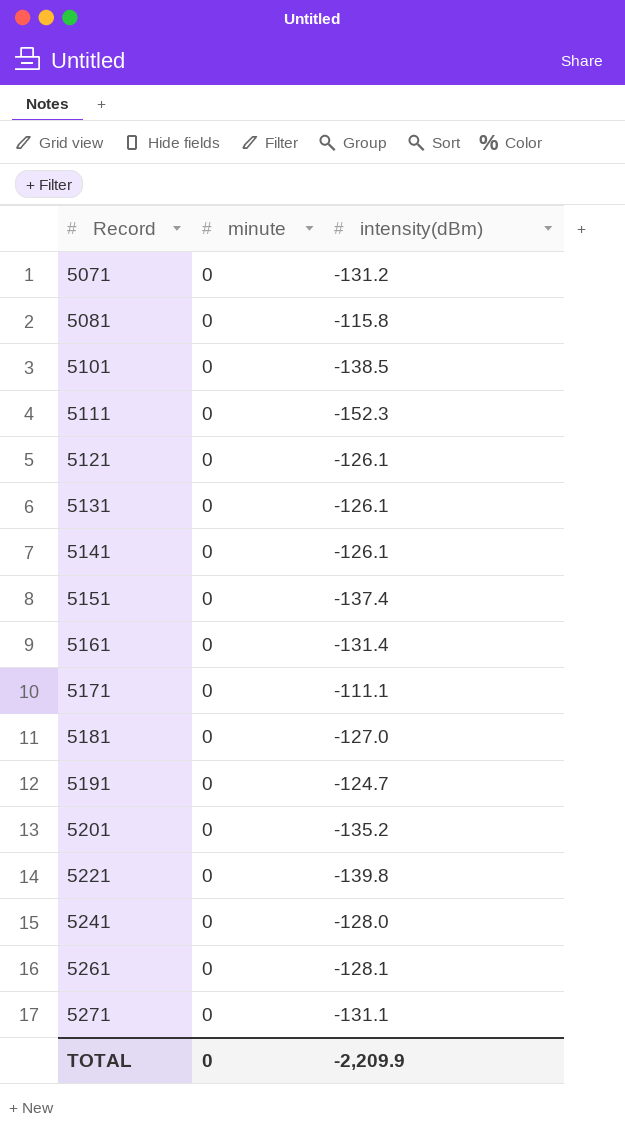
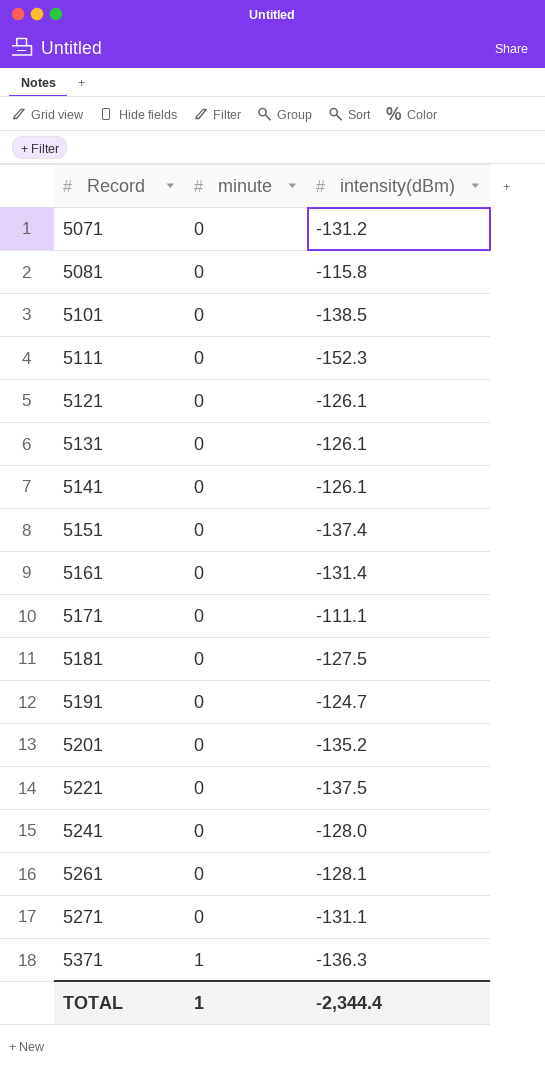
5181 | intensity(dBm): -127.0 -> -127.5
5221 | intensity(dBm): -139.8 -> -137.5
row 5371: none -> 1 | -136.3
TOTAL | minute: 0 -> 1
TOTAL | intensity(dBm): -2,209.9 -> -2,344.4

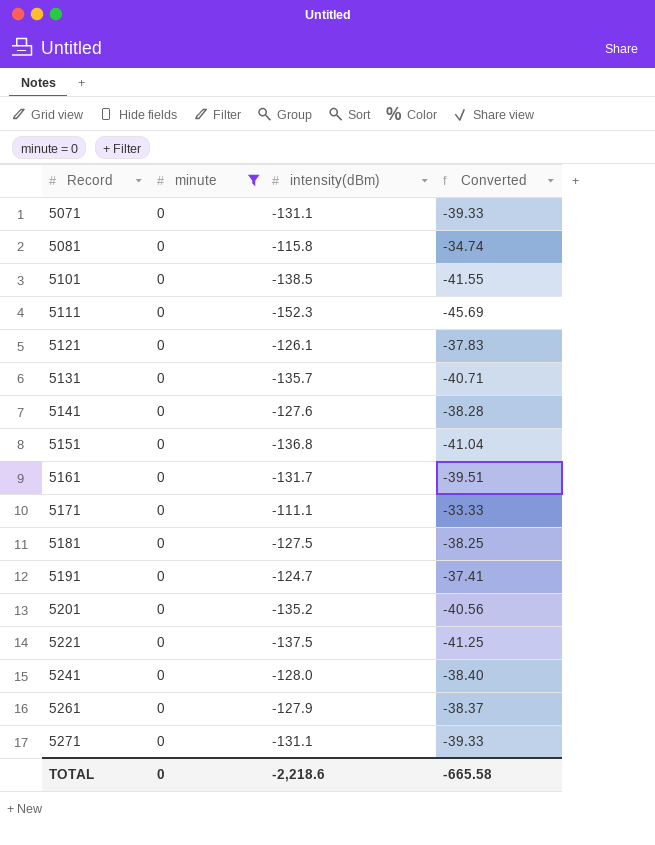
filter: none -> minute = 0
column Converted | formula: none -> [intensity(dBm)] * 0.3
5071 | intensity(dBm): -131.2 -> -131.1
5131 | intensity(dBm): -126.1 -> -135.7
5141 | intensity(dBm): -126.1 -> -127.6
5151 | intensity(dBm): -137.4 -> -136.8
5161 | intensity(dBm): -131.4 -> -131.7
5261 | intensity(dBm): -128.1 -> -127.9
TOTAL | minute: 1 -> 0
TOTAL | intensity(dBm): -2,344.4 -> -2,218.6

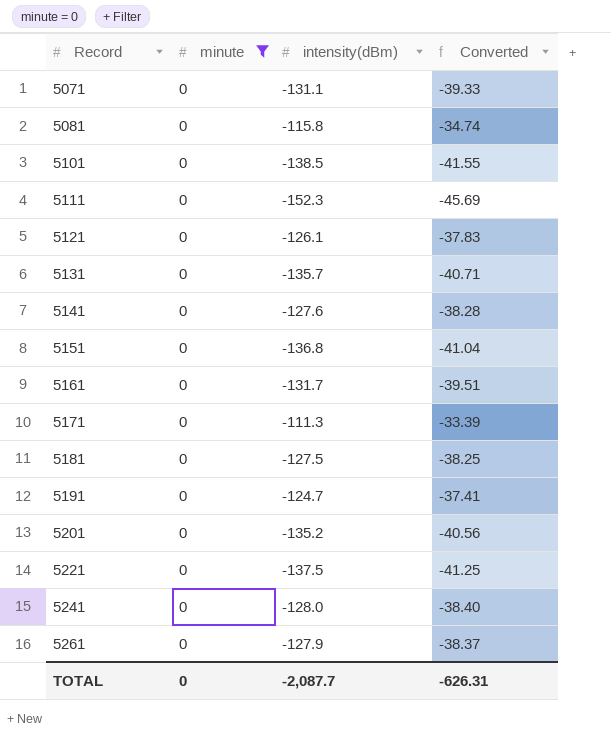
row 5271: 0 | -131.1 | -39.33 -> none
5171 | intensity(dBm): -111.1 -> -111.3
5171 | Converted: -33.33 -> -33.39
TOTAL | intensity(dBm): -2,218.6 -> -2,087.7
TOTAL | Converted: -665.58 -> -626.31

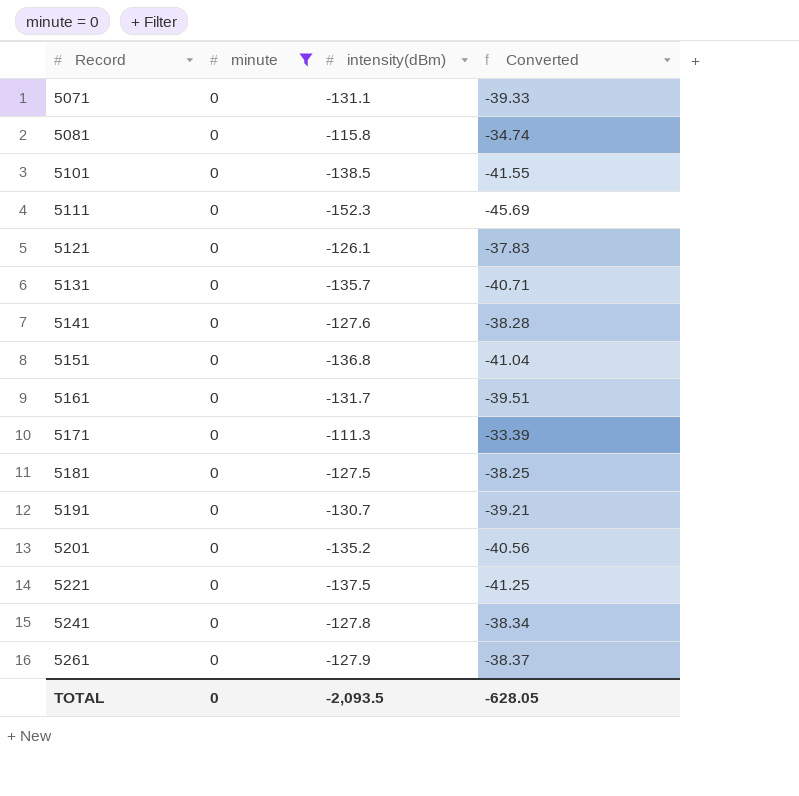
5191 | intensity(dBm): -124.7 -> -130.7
5191 | Converted: -37.41 -> -39.21
5241 | intensity(dBm): -128.0 -> -127.8
5241 | Converted: -38.40 -> -38.34
TOTAL | intensity(dBm): -2,087.7 -> -2,093.5
TOTAL | Converted: -626.31 -> -628.05

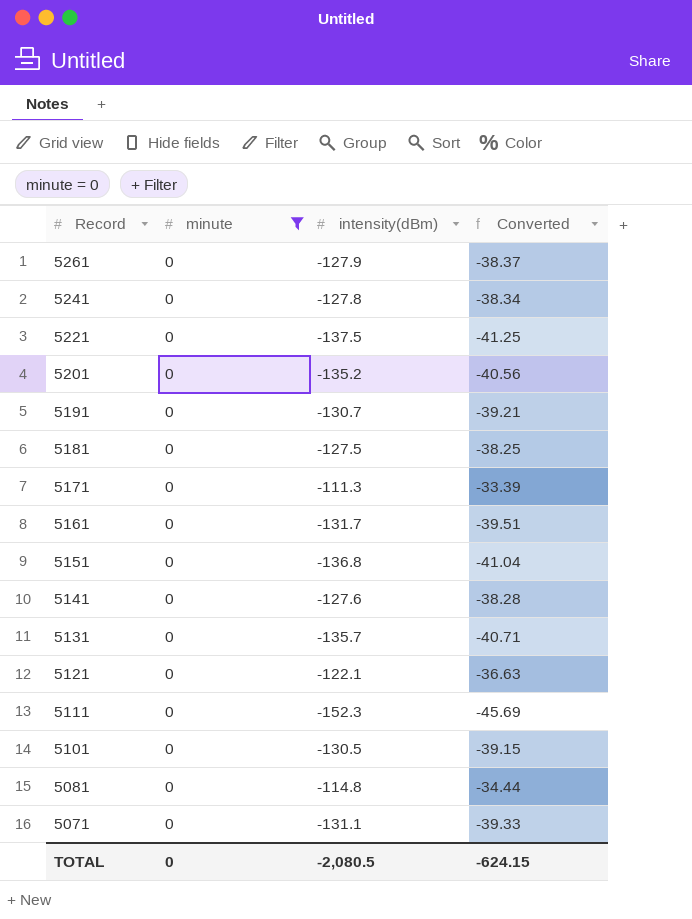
row order: Record ascending -> Record descending
5121 | intensity(dBm): -126.1 -> -122.1
5121 | Converted: -37.83 -> -36.63
5101 | intensity(dBm): -138.5 -> -130.5
5101 | Converted: -41.55 -> -39.15
5081 | intensity(dBm): -115.8 -> -114.8
5081 | Converted: -34.74 -> -34.44
TOTAL | intensity(dBm): -2,093.5 -> -2,080.5
TOTAL | Converted: -628.05 -> -624.15

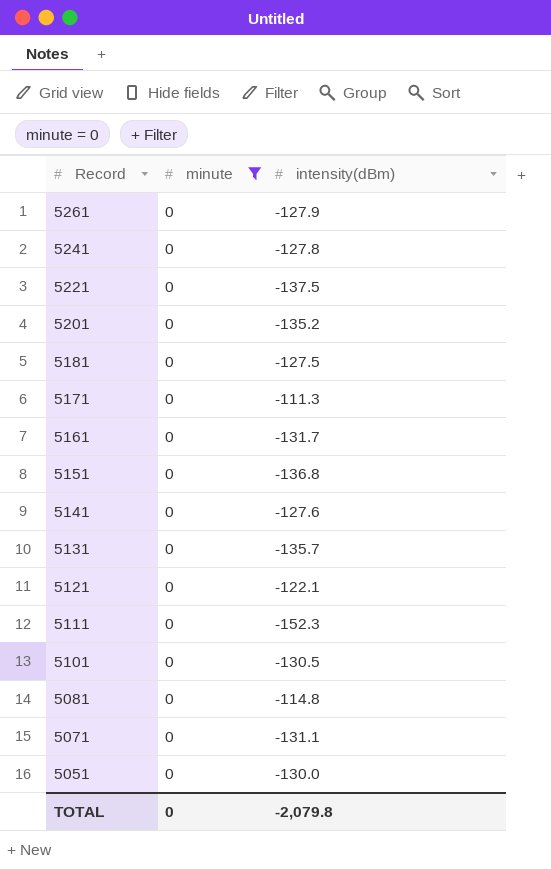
column Converted | formula: [intensity(dBm)] * 0.3 -> none
row 5191: 0 | -130.7 | -39.21 -> none
row 5051: none -> 0 | -130.0
TOTAL | intensity(dBm): -2,080.5 -> -2,079.8

